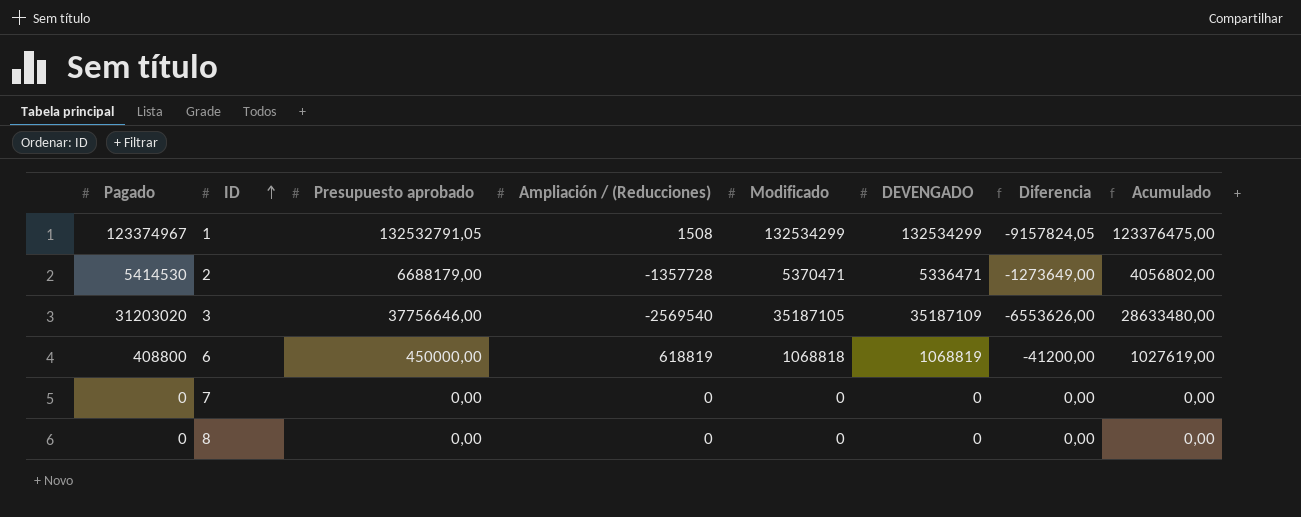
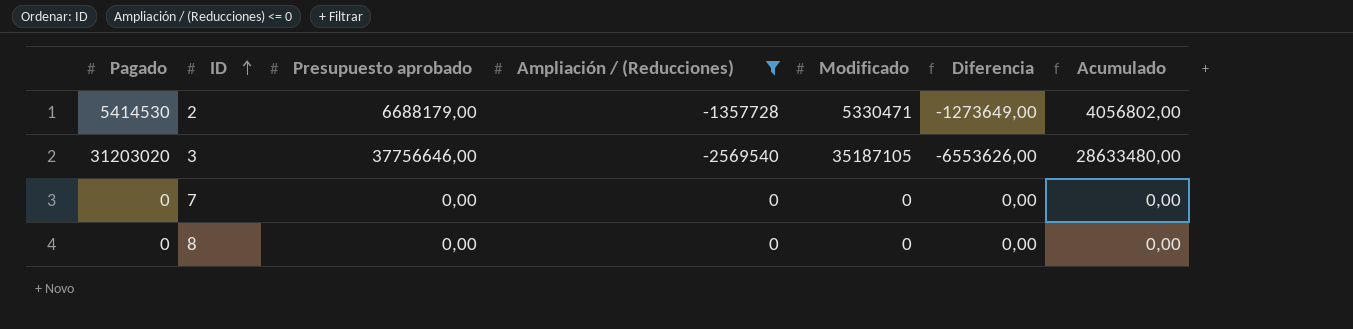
filter: none -> Ampliación / (Reducciones) <= 0
column DEVENGADO | position: 6 -> none
2 | Modificado: 5370471 -> 5330471

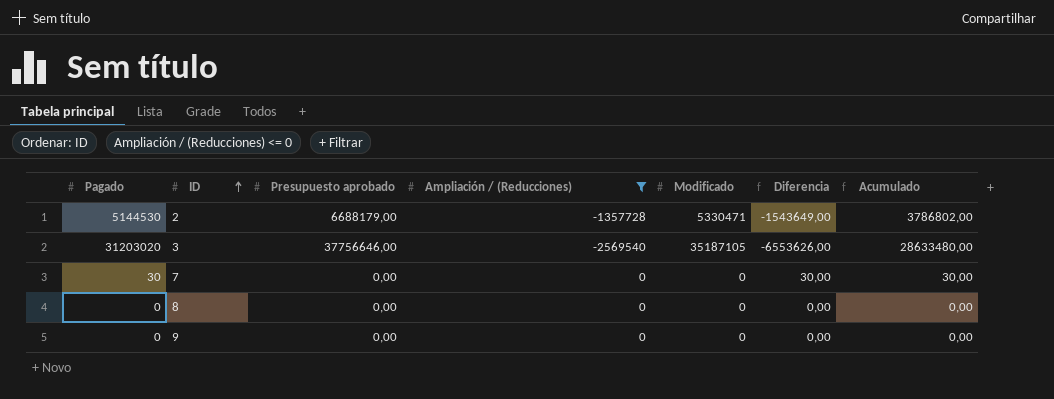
2 | Pagado: 5414530 -> 5144530
2 | Diferencia: -1273649,00 -> -1543649,00
2 | Acumulado: 4056802,00 -> 3786802,00
7 | Pagado: 0 -> 30
7 | Diferencia: 0,00 -> 30,00
7 | Acumulado: 0,00 -> 30,00
row 9: none -> 0 | 0,00 | 0 | 0 | 0,00 | 0,00

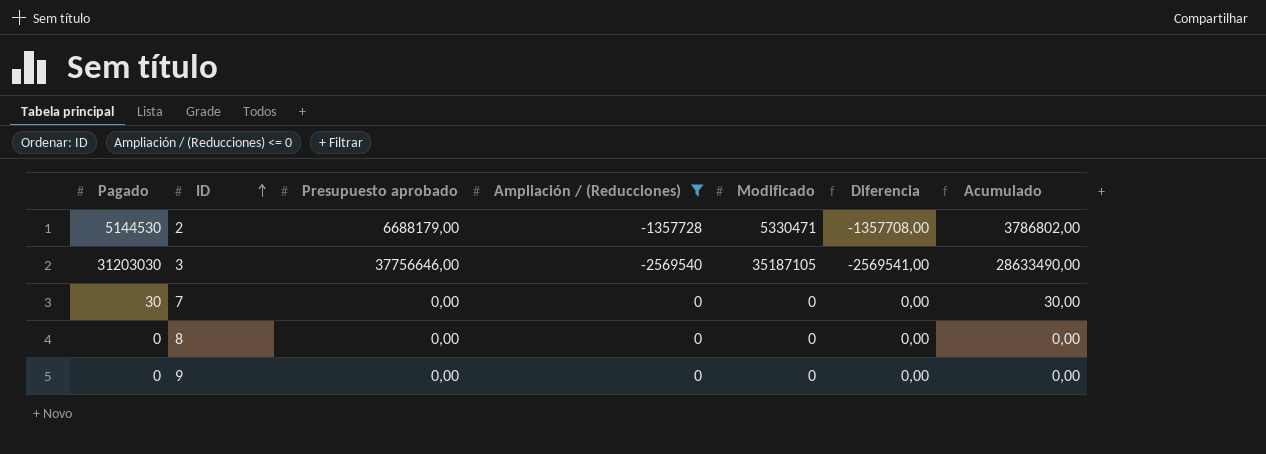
column Diferencia | formula: [Pagado] - [Presupuesto aprobado] -> [Modificado] - [Presupuesto aprobado]
3 | Pagado: 31203020 -> 31203030
3 | Acumulado: 28633480,00 -> 28633490,00

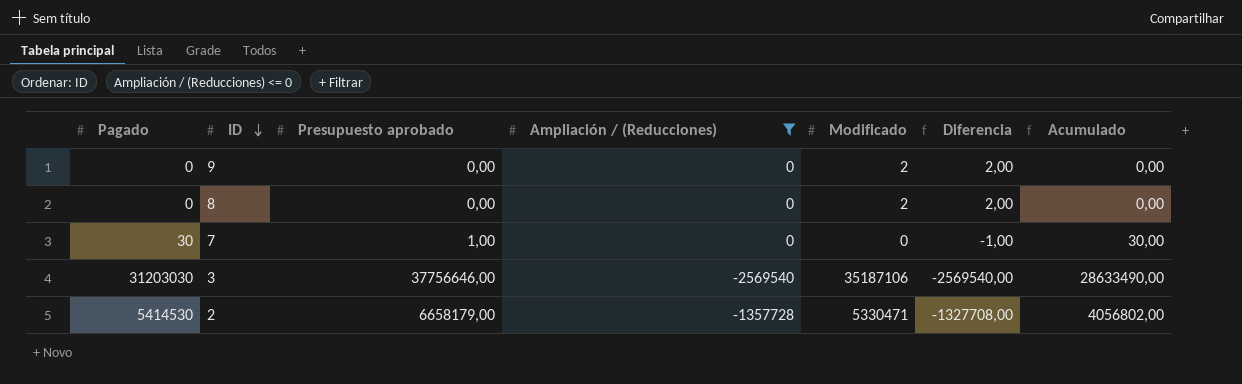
row order: ID ascending -> ID descending
9 | Modificado: 0 -> 2
9 | Diferencia: 0,00 -> 2,00
8 | Modificado: 0 -> 2
8 | Diferencia: 0,00 -> 2,00
7 | Presupuesto aprobado: 0,00 -> 1,00
7 | Diferencia: 0,00 -> -1,00
3 | Modificado: 35187105 -> 35187106
3 | Diferencia: -2569541,00 -> -2569540,00
2 | Pagado: 5144530 -> 5414530
2 | Presupuesto aprobado: 6688179,00 -> 6658179,00
2 | Diferencia: -1357708,00 -> -1327708,00
2 | Acumulado: 3786802,00 -> 4056802,00

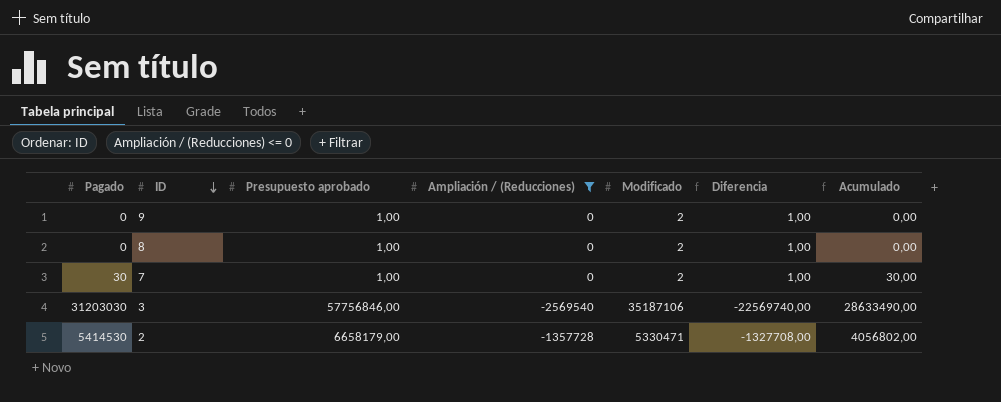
9 | Presupuesto aprobado: 0,00 -> 1,00
9 | Diferencia: 2,00 -> 1,00
8 | Presupuesto aprobado: 0,00 -> 1,00
8 | Diferencia: 2,00 -> 1,00
7 | Modificado: 0 -> 2
7 | Diferencia: -1,00 -> 1,00
3 | Presupuesto aprobado: 37756646,00 -> 57756846,00
3 | Diferencia: -2569540,00 -> -22569740,00

